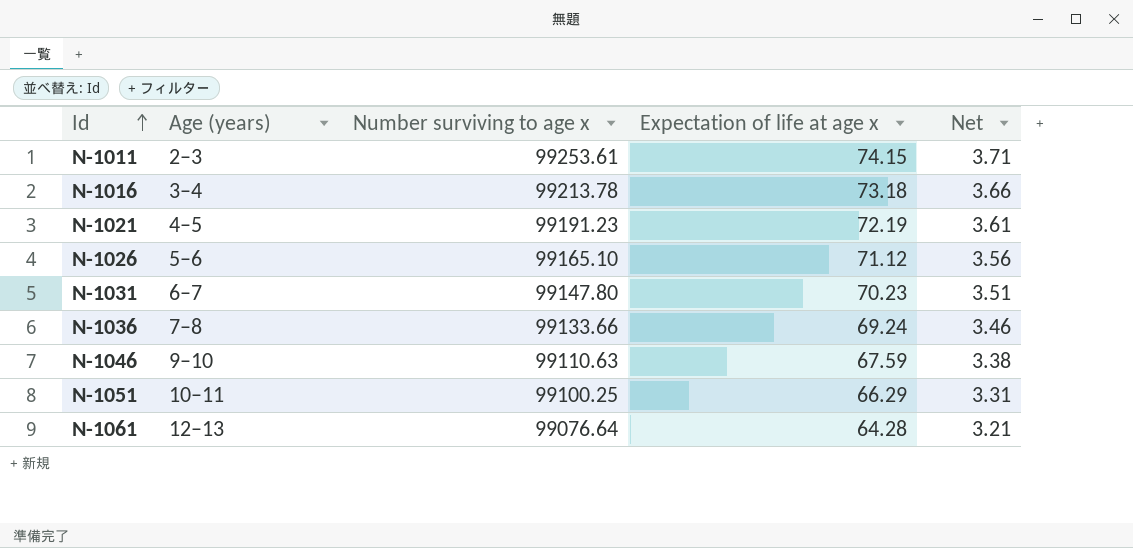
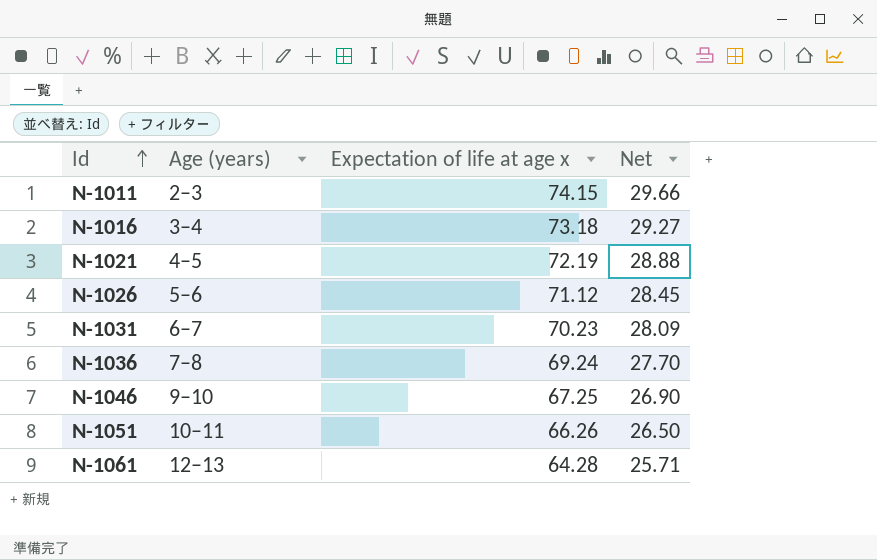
column Number surviving to age x | position: 3 -> none
column Net | formula: [Expectation of life at age x] * 0.05 -> [Expectation of life at age x] * 0.4
N-1046 | Expectation of life at age x: 67.59 -> 67.25
N-1051 | Expectation of life at age x: 66.29 -> 66.26

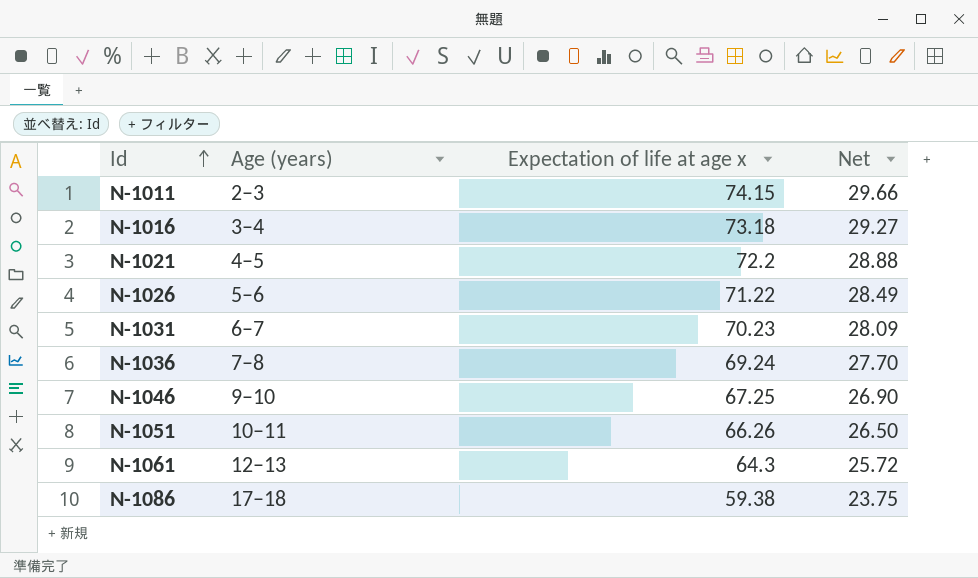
N-1021 | Expectation of life at age x: 72.19 -> 72.2
N-1026 | Expectation of life at age x: 71.12 -> 71.22
N-1026 | Net: 28.45 -> 28.49
N-1061 | Expectation of life at age x: 64.28 -> 64.3
N-1061 | Net: 25.71 -> 25.72
row N-1086: none -> 17–18 | 59.38 | 23.75

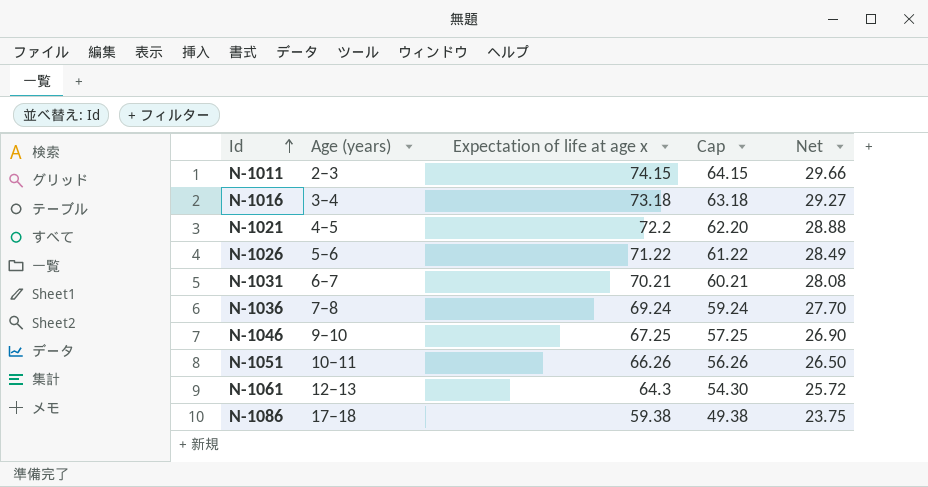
column Cap | formula: none -> [Expectation of life at age x] - 10
N-1031 | Expectation of life at age x: 70.23 -> 70.21
N-1031 | Net: 28.09 -> 28.08

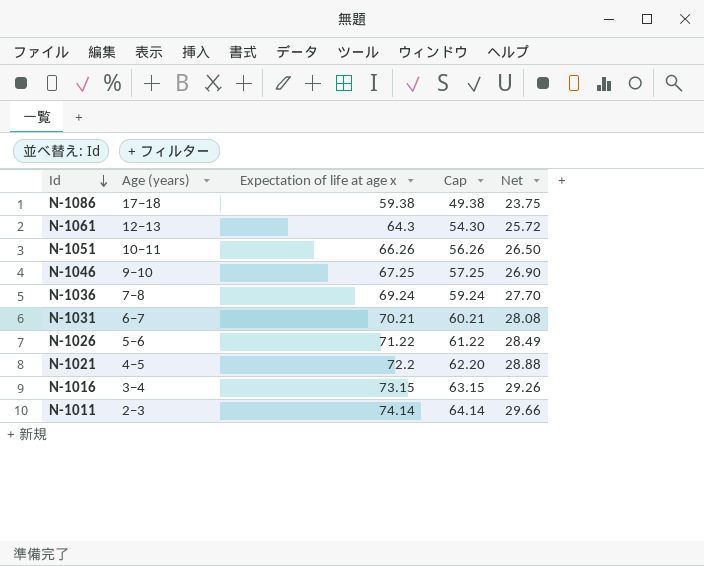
row order: Id ascending -> Id descending
N-1016 | Expectation of life at age x: 73.18 -> 73.15
N-1016 | Cap: 63.18 -> 63.15
N-1016 | Net: 29.27 -> 29.26
N-1011 | Expectation of life at age x: 74.15 -> 74.14
N-1011 | Cap: 64.15 -> 64.14

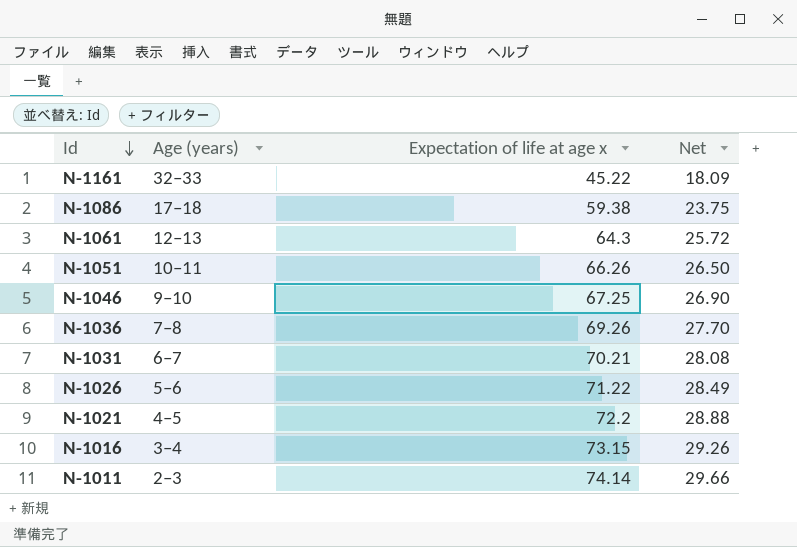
column Cap | formula: [Expectation of life at age x] - 10 -> none
row N-1161: none -> 32–33 | 45.22 | 18.09
N-1036 | Expectation of life at age x: 69.24 -> 69.26

